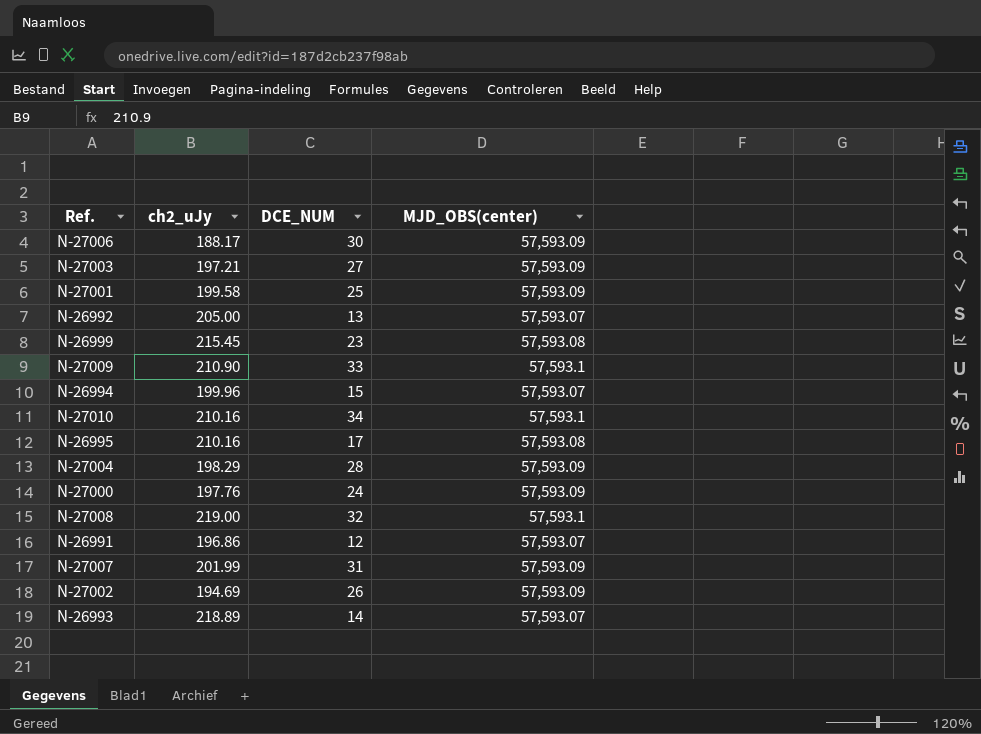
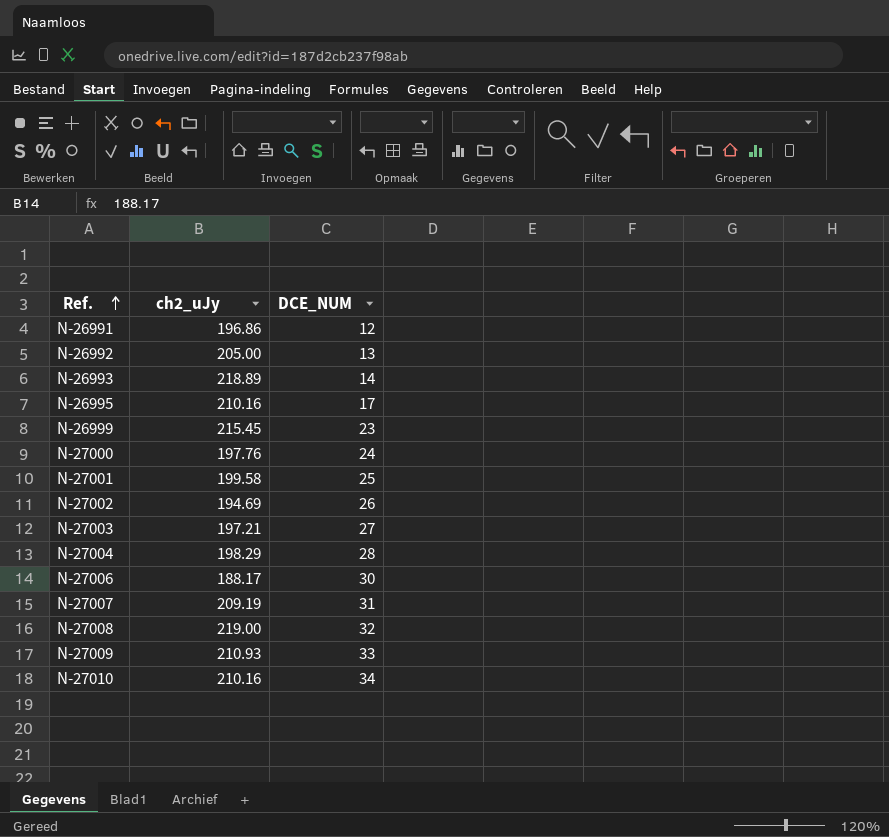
row order: none -> Ref. ascending
column MJD_OBS(center) | position: 4 -> none
row N-26994: 199.96 | 15 | 57,593.07 -> none
N-27007 | ch2_uJy: 201.99 -> 209.19
N-27009 | ch2_uJy: 210.90 -> 210.93

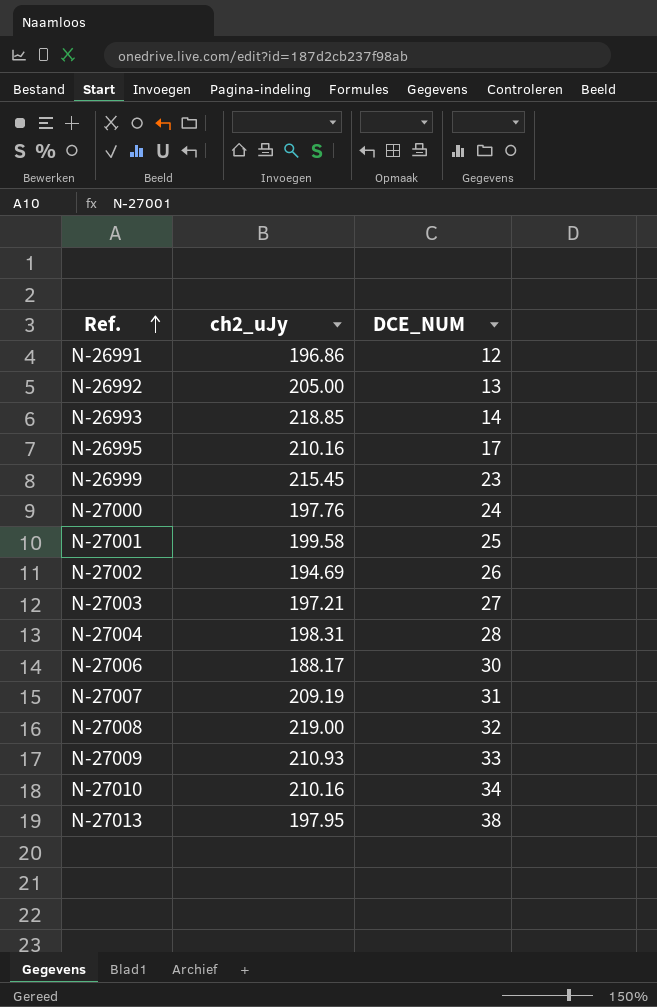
N-26993 | ch2_uJy: 218.89 -> 218.85
N-27004 | ch2_uJy: 198.29 -> 198.31
row N-27013: none -> 197.95 | 38

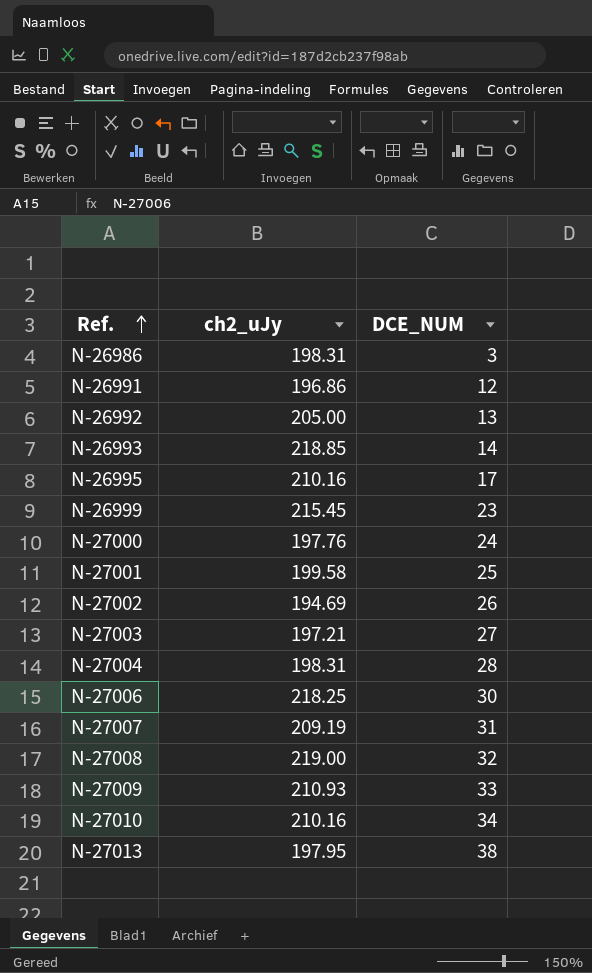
row N-26986: none -> 198.31 | 3
N-27006 | ch2_uJy: 188.17 -> 218.25

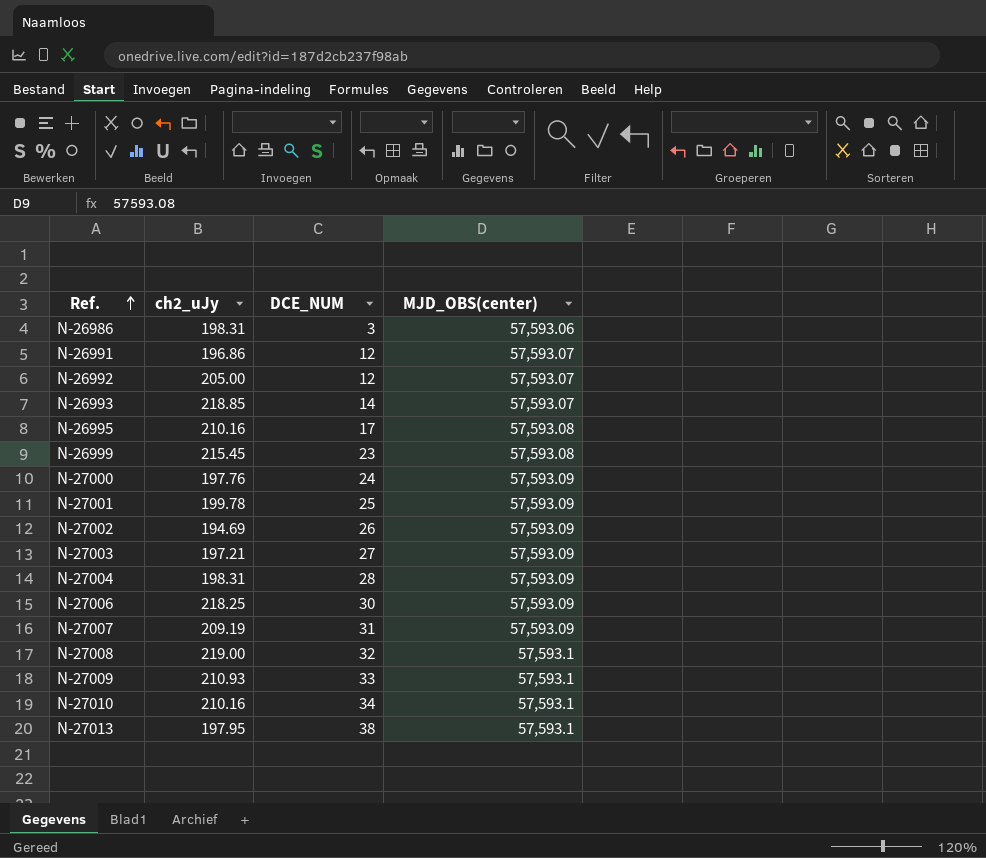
column MJD_OBS(center) | position: none -> 4
N-26992 | DCE_NUM: 13 -> 12
N-27001 | ch2_uJy: 199.58 -> 199.78

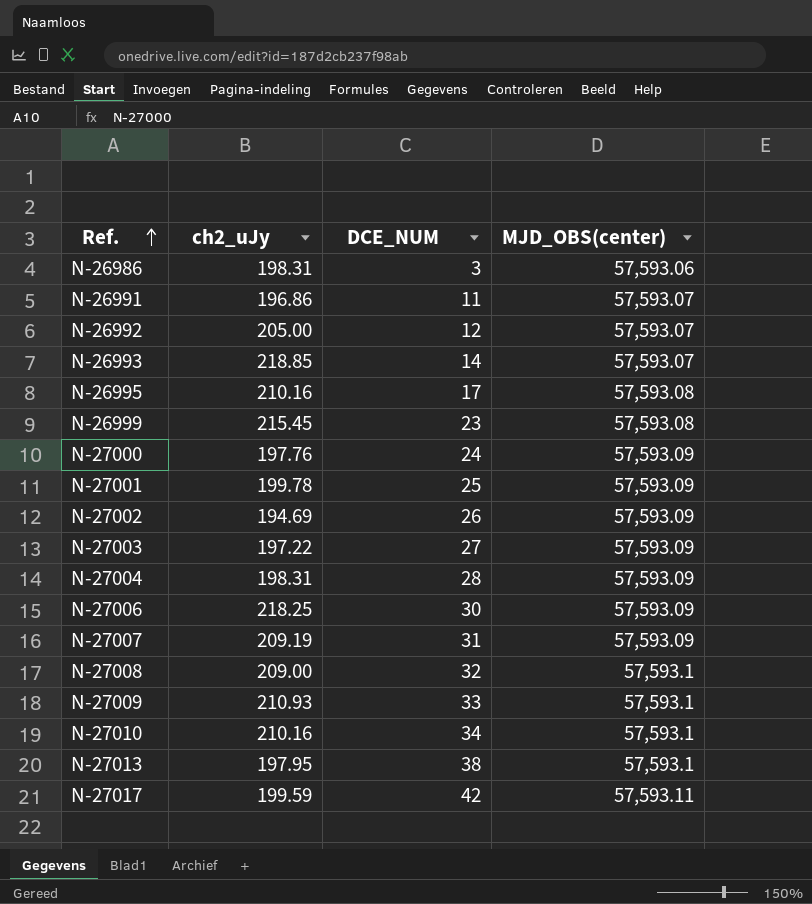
N-26991 | DCE_NUM: 12 -> 11
N-27003 | ch2_uJy: 197.21 -> 197.22
N-27008 | ch2_uJy: 219.00 -> 209.00
row N-27017: none -> 199.59 | 42 | 57,593.11

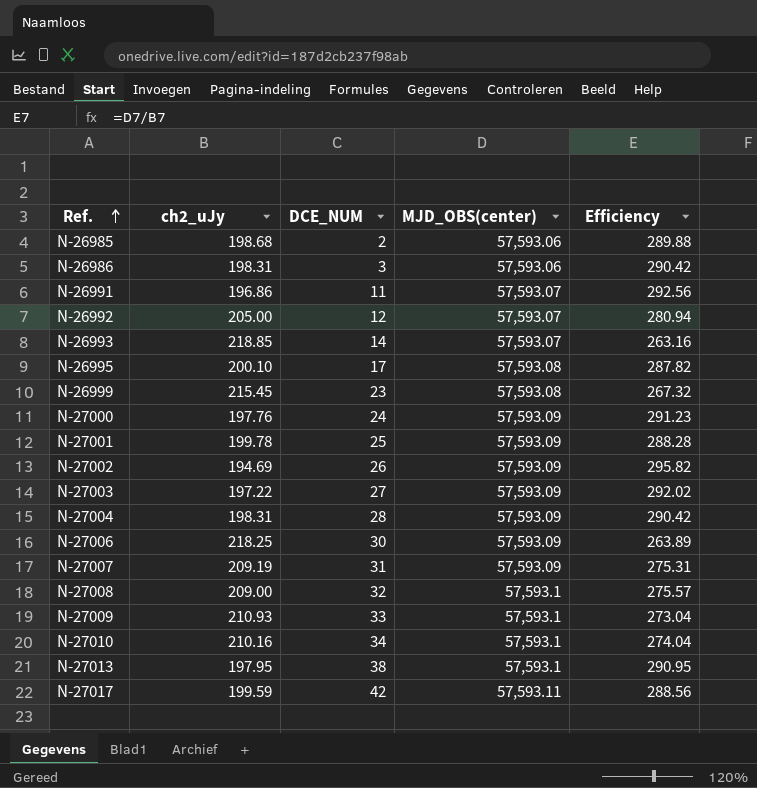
column Efficiency | formula: none -> [MJD_OBS(center)] / [ch2_uJy]
row N-26985: none -> 198.68 | 2 | 57,593.06 | 289.88
N-26995 | ch2_uJy: 210.16 -> 200.10

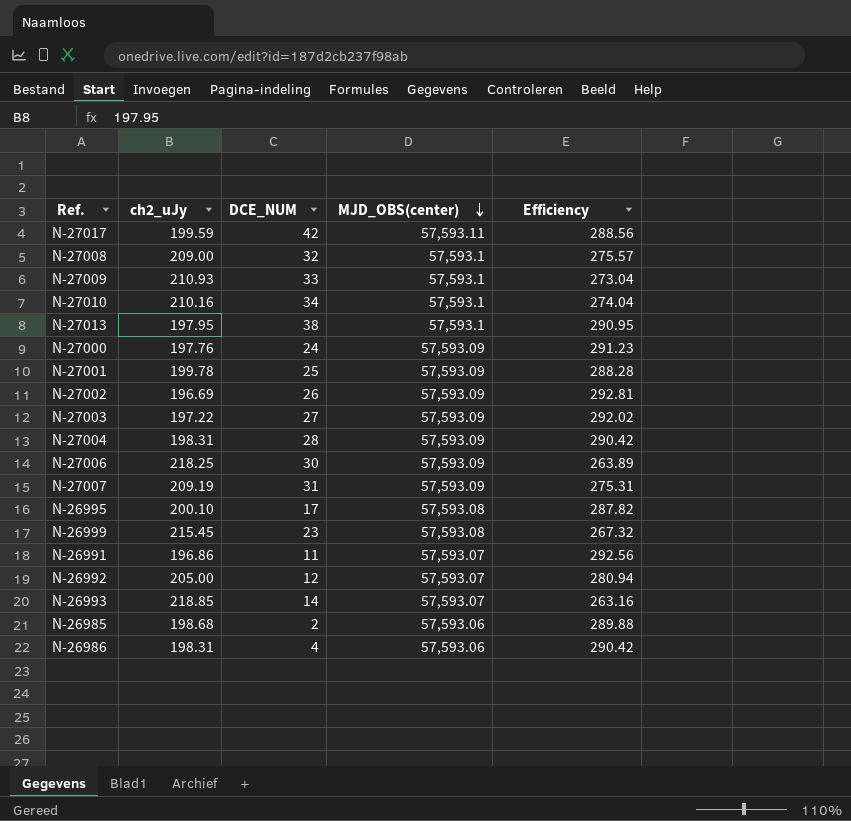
row order: Ref. ascending -> MJD_OBS(center) descending
N-27002 | ch2_uJy: 194.69 -> 196.69
N-27002 | Efficiency: 295.82 -> 292.81
N-26986 | DCE_NUM: 3 -> 4

